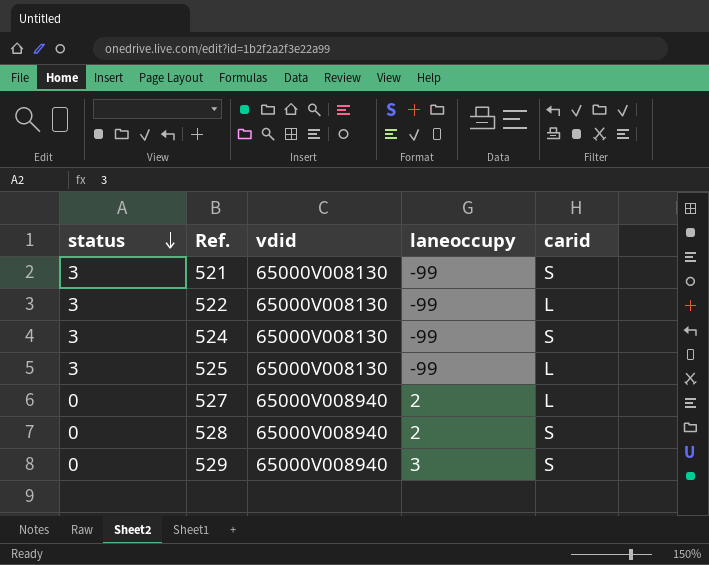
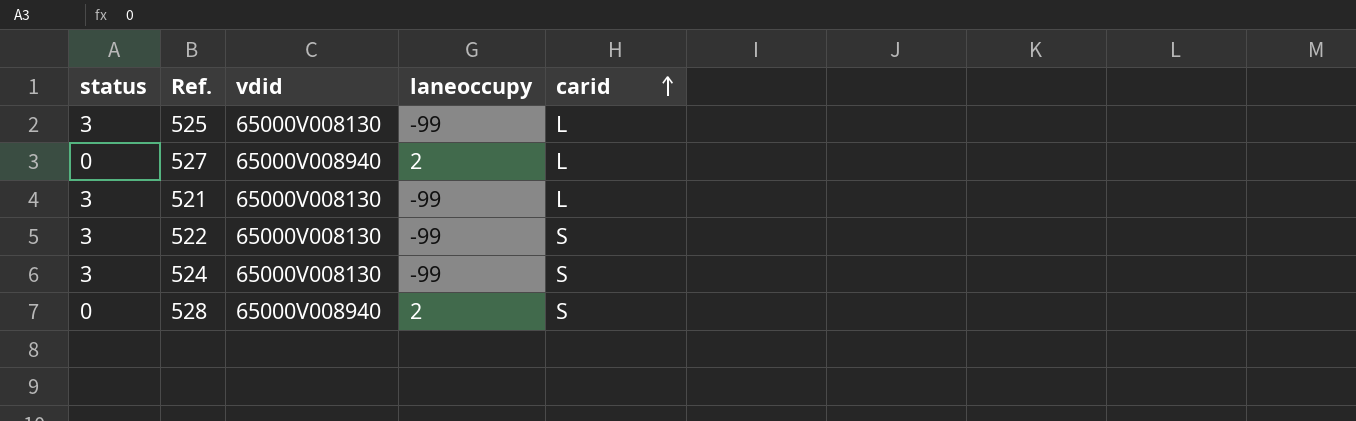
row order: status descending -> carid ascending
row 529: 0 | 65000V008940 | 3 | S -> none
521 | carid: S -> L
522 | carid: L -> S

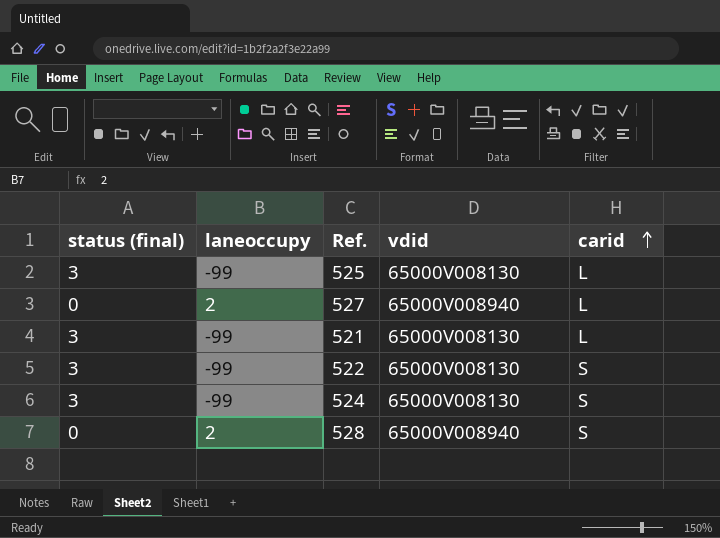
column name: status -> status (final)
column laneoccupy | position: 4 -> 2

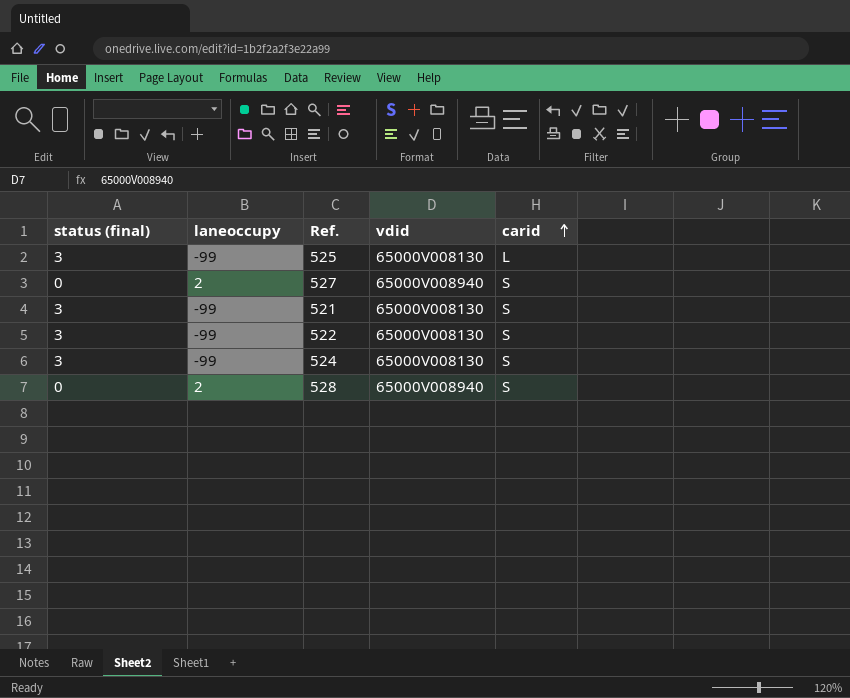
527 | carid: L -> S
521 | carid: L -> S

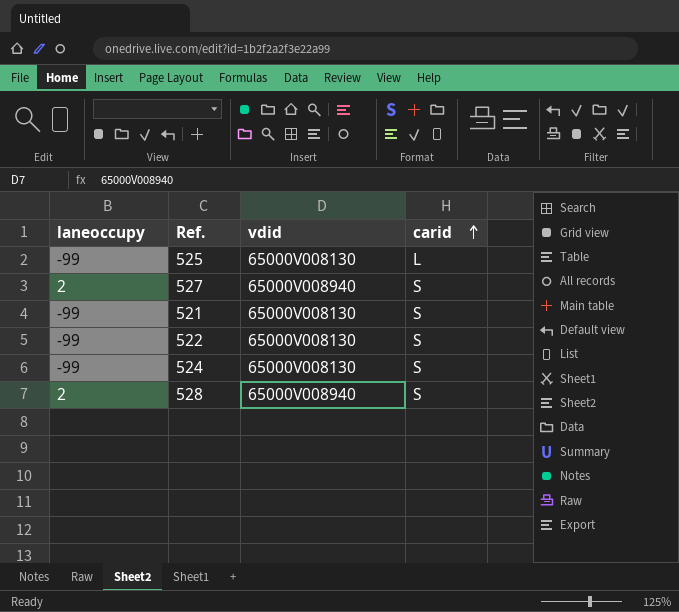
column status (final) | position: 1 -> none

